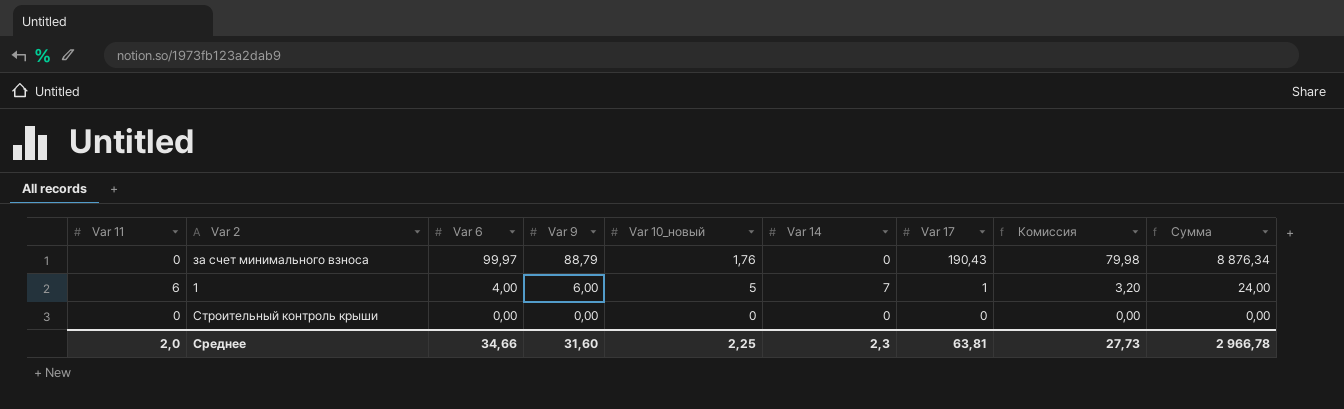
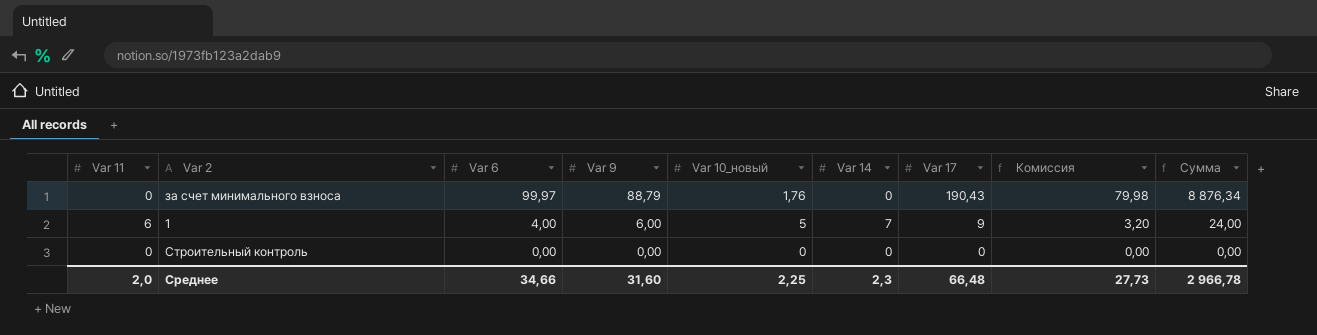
row Строительный контроль крыши: 0 | 0,00 | 0,00 | 0 | 0 | 0 | 0,00 | 0,00 -> none
1 | Var 17: 1 -> 9
row Строительный контроль: none -> 0 | 0,00 | 0,00 | 0 | 0 | 0 | 0,00 | 0,00
Среднее | Var 17: 63,81 -> 66,48

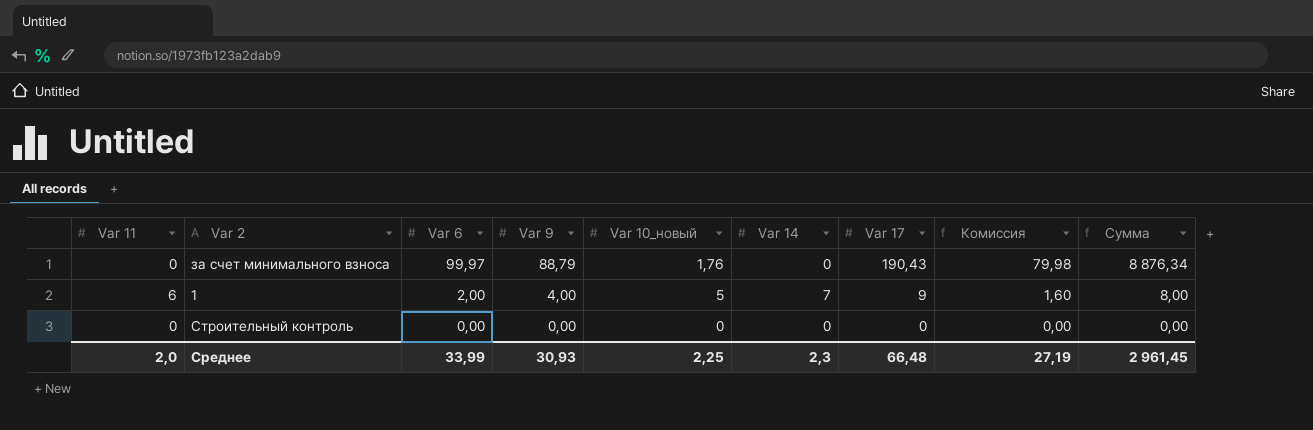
1 | Var 6: 4,00 -> 2,00
1 | Var 9: 6,00 -> 4,00
1 | Комиссия: 3,20 -> 1,60
1 | Сумма: 24,00 -> 8,00
Среднее | Var 6: 34,66 -> 33,99
Среднее | Var 9: 31,60 -> 30,93
Среднее | Комиссия: 27,73 -> 27,19
Среднее | Сумма: 2 966,78 -> 2 961,45

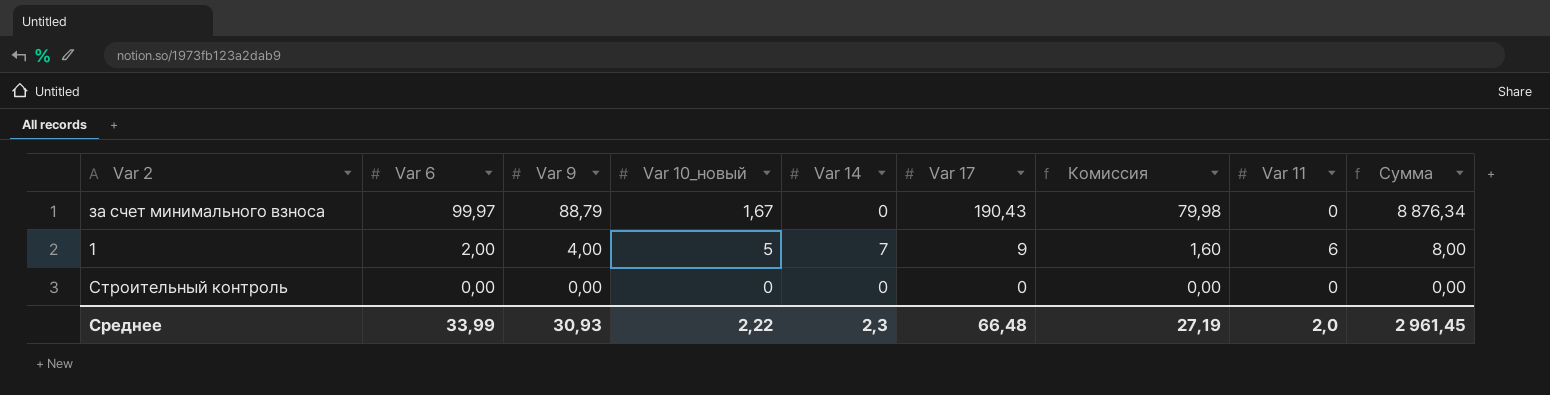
column Var 11 | position: 1 -> 8
за счет минимального взноса | Var 10_новый: 1,76 -> 1,67
Среднее | Var 10_новый: 2,25 -> 2,22

